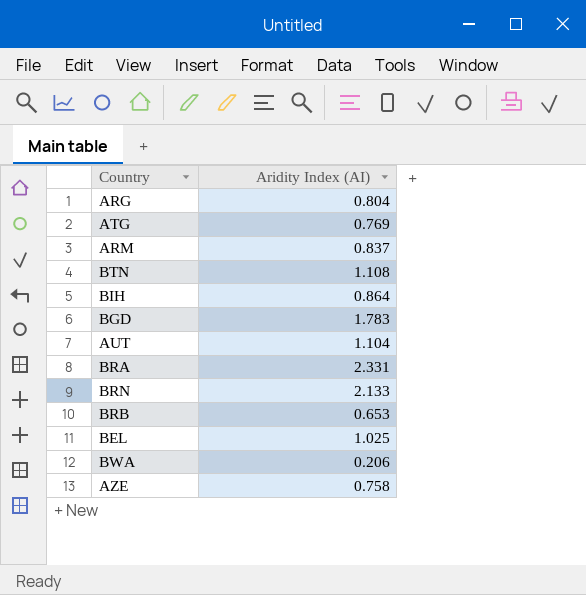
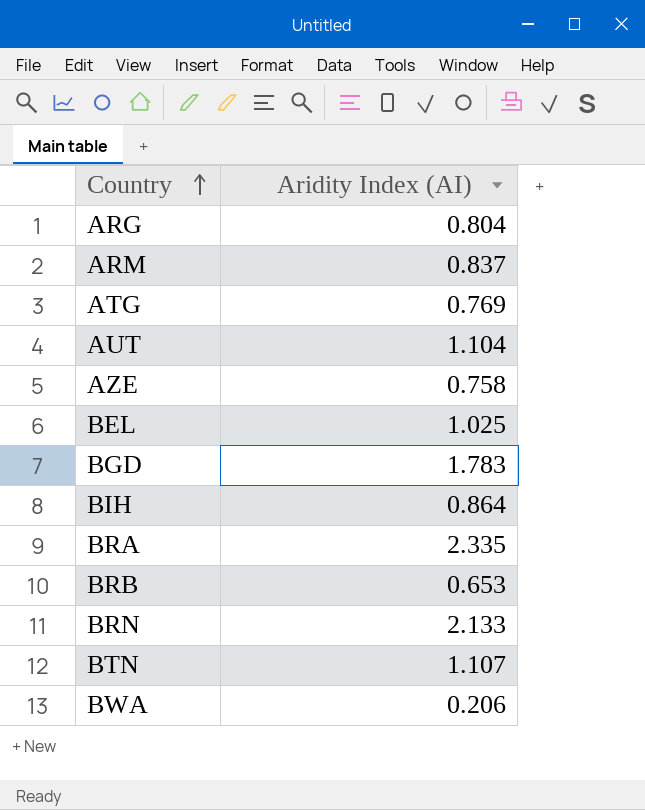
row order: none -> Country ascending
BRA | Aridity Index (AI): 2.331 -> 2.335
BTN | Aridity Index (AI): 1.108 -> 1.107

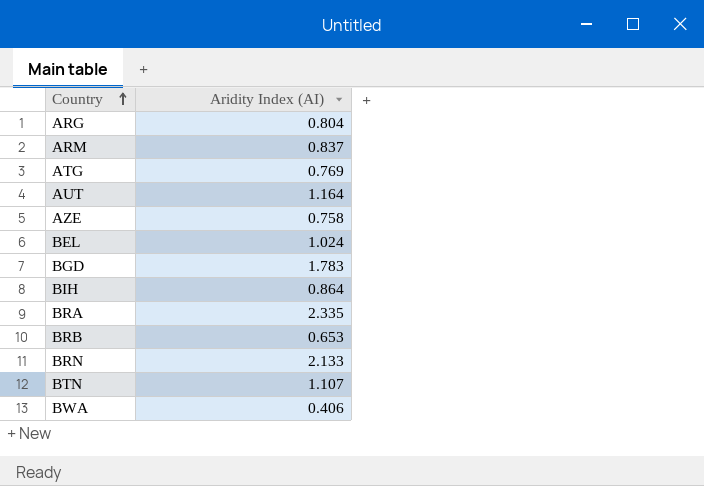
AUT | Aridity Index (AI): 1.104 -> 1.164
BEL | Aridity Index (AI): 1.025 -> 1.024
BWA | Aridity Index (AI): 0.206 -> 0.406

